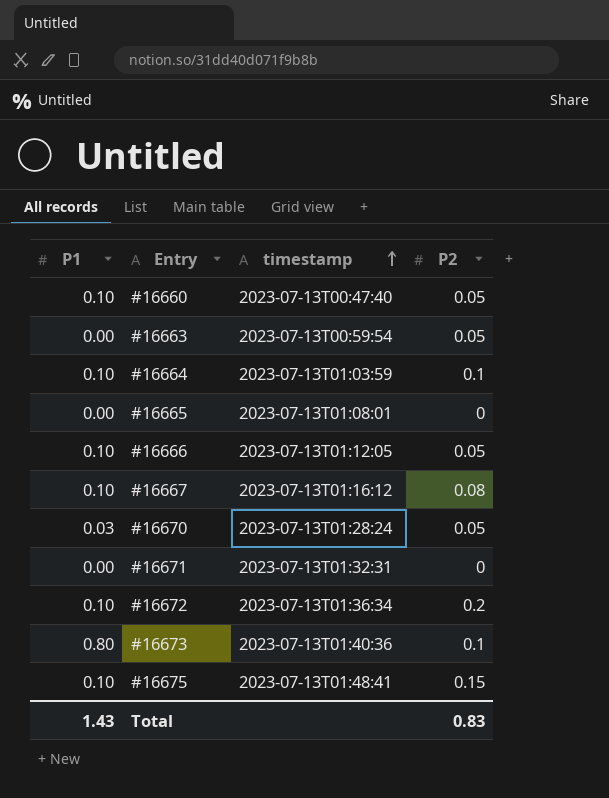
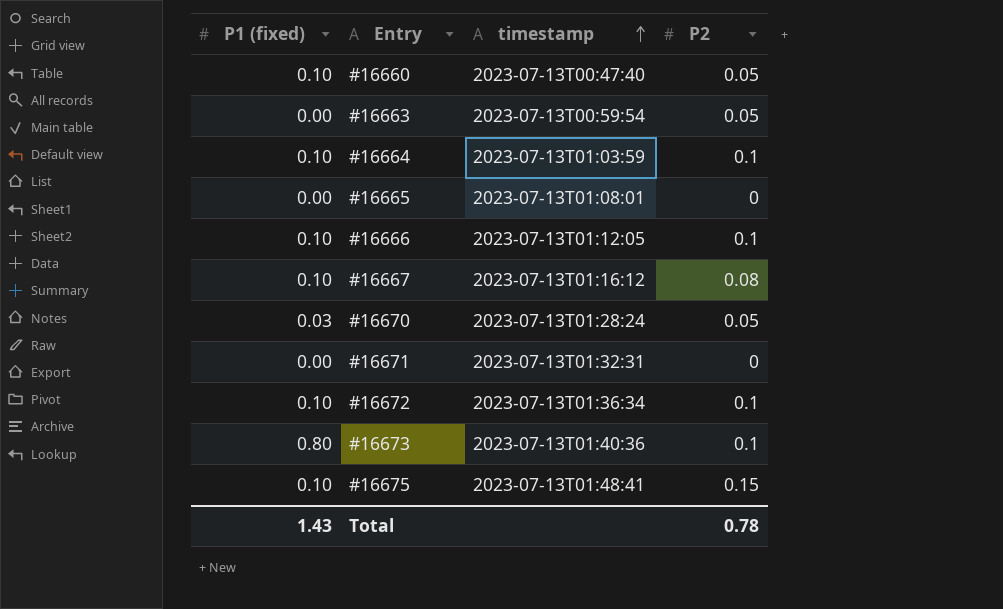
column name: P1 -> P1 (fixed)
#16666 | P2: 0.05 -> 0.1
#16672 | P2: 0.2 -> 0.1
Total | P2: 0.83 -> 0.78

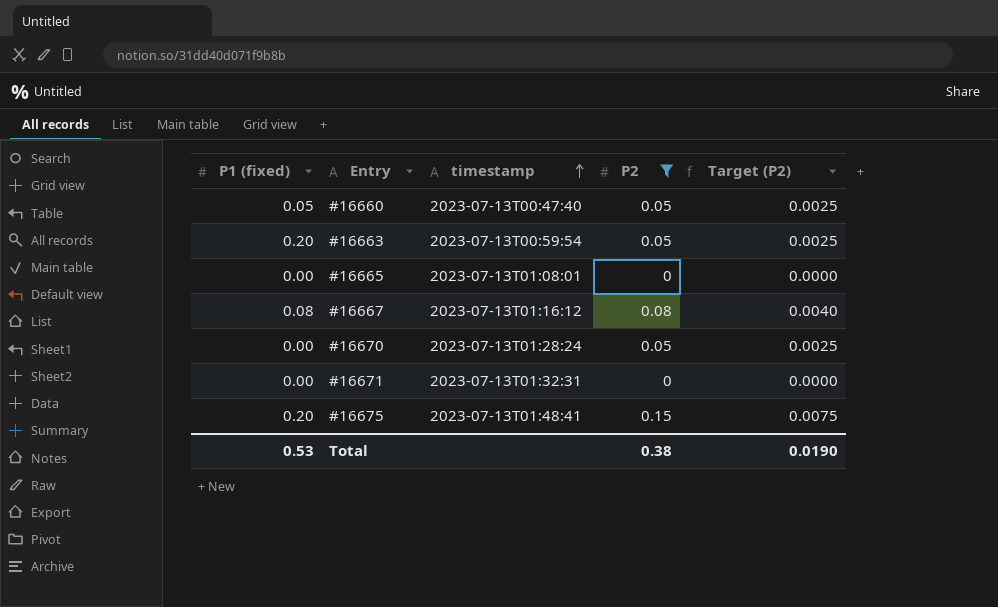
filter: none -> P2 != 0.1
column Target (P2) | formula: none -> [P2] * 0.05
#16660 | P1 (fixed): 0.10 -> 0.05
#16663 | P1 (fixed): 0.00 -> 0.20
#16667 | P1 (fixed): 0.10 -> 0.08
#16670 | P1 (fixed): 0.03 -> 0.00
#16675 | P1 (fixed): 0.10 -> 0.20
Total | P1 (fixed): 1.43 -> 0.53
Total | P2: 0.78 -> 0.38

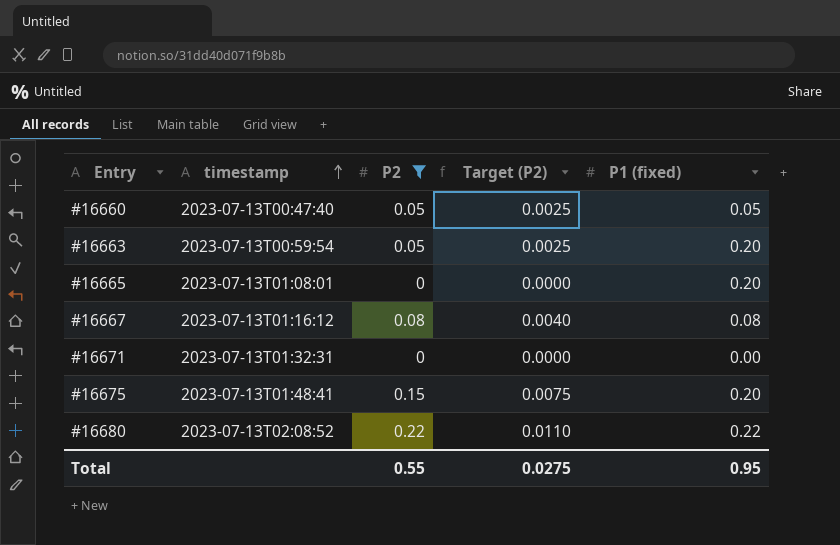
column P1 (fixed) | position: 1 -> 5
row #16670: 0.00 | 2023-07-13T01:28:24 | 0.05 | 0.0025 -> none
#16665 | P1 (fixed): 0.00 -> 0.20
row #16680: none -> 2023-07-13T02:08:52 | 0.22 | 0.0110 | 0.22
Total | P2: 0.38 -> 0.55
Total | Target (P2): 0.0190 -> 0.0275
Total | P1 (fixed): 0.53 -> 0.95

